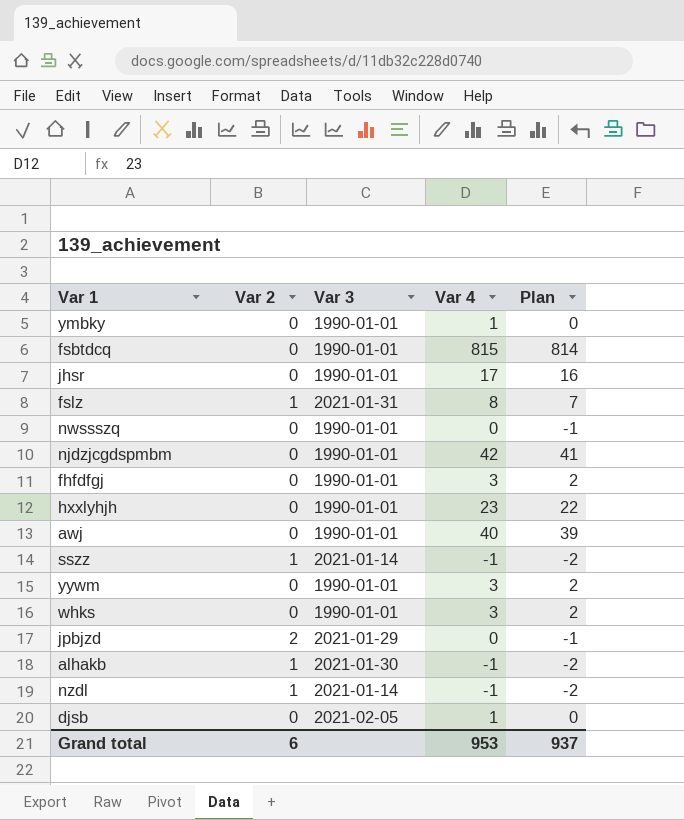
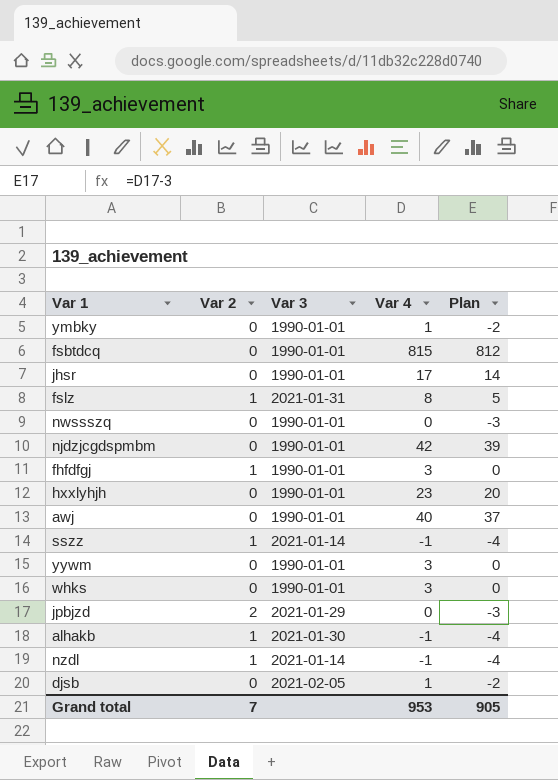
column Plan | formula: [Var 4] - 1 -> [Var 4] - 3
fhfdfgj | Var 2: 0 -> 1
Grand total | Var 2: 6 -> 7
Grand total | Plan: 937 -> 905

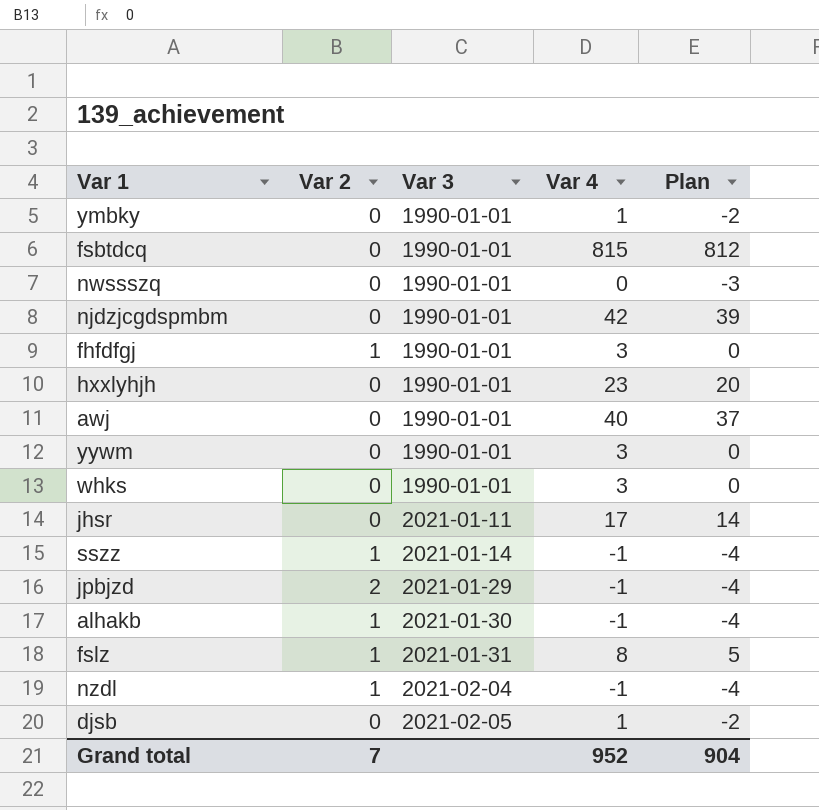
row order: none -> Var 3 ascending
jhsr | Var 3: 1990-01-01 -> 2021-01-11
jpbjzd | Var 4: 0 -> -1
jpbjzd | Plan: -3 -> -4
nzdl | Var 3: 2021-01-14 -> 2021-02-04
Grand total | Var 4: 953 -> 952
Grand total | Plan: 905 -> 904

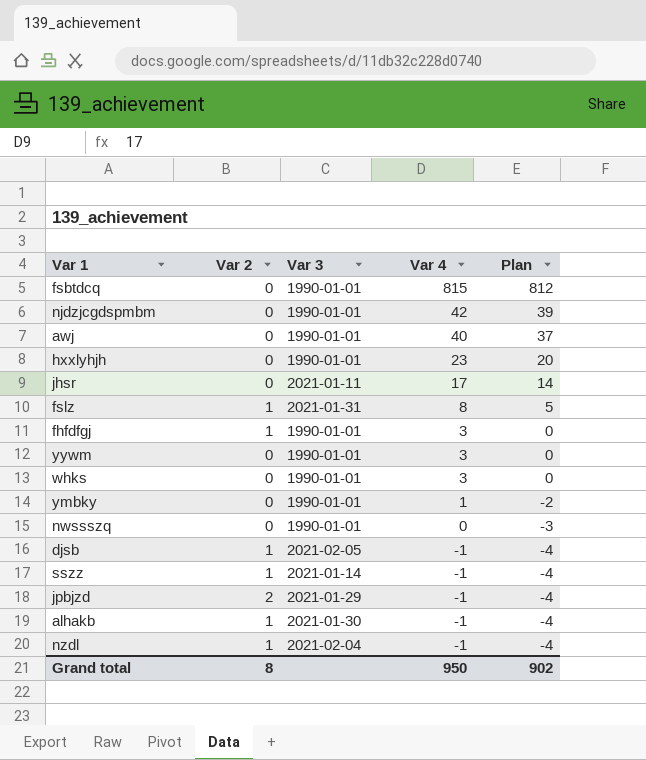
row order: Var 3 ascending -> Var 4 descending
djsb | Var 2: 0 -> 1
djsb | Var 4: 1 -> -1
djsb | Plan: -2 -> -4
Grand total | Var 2: 7 -> 8
Grand total | Var 4: 952 -> 950
Grand total | Plan: 904 -> 902

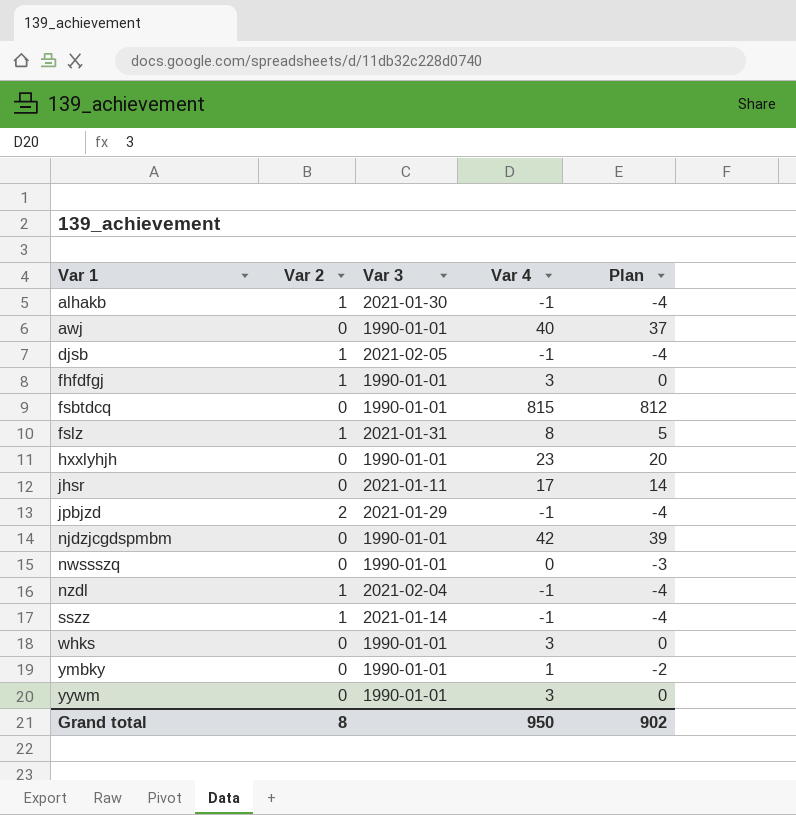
row order: Var 4 descending -> Var 1 ascending

